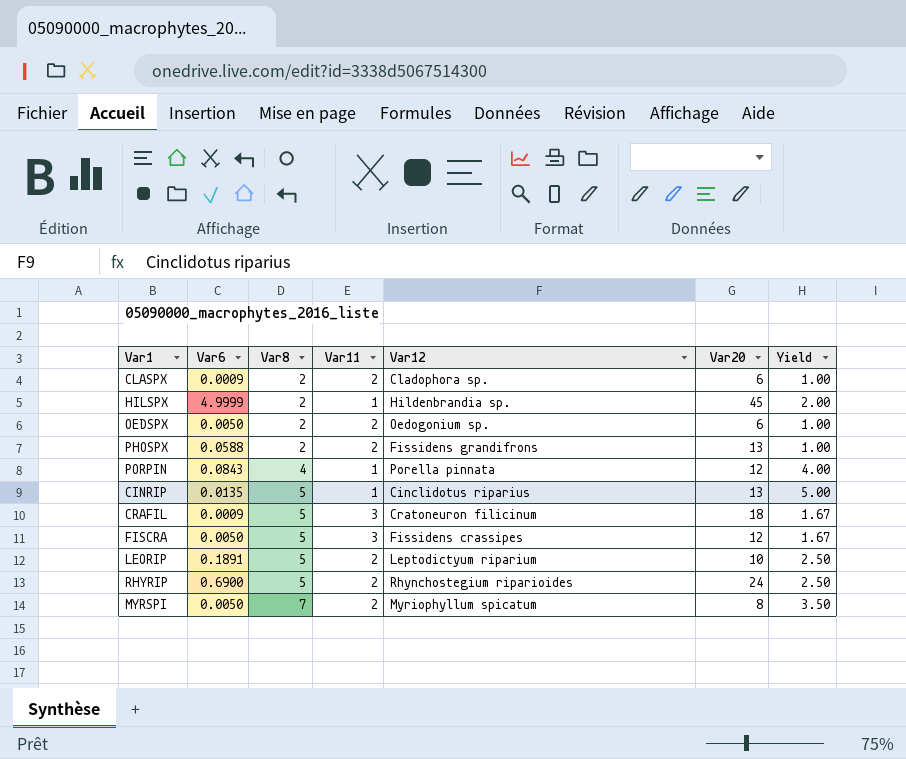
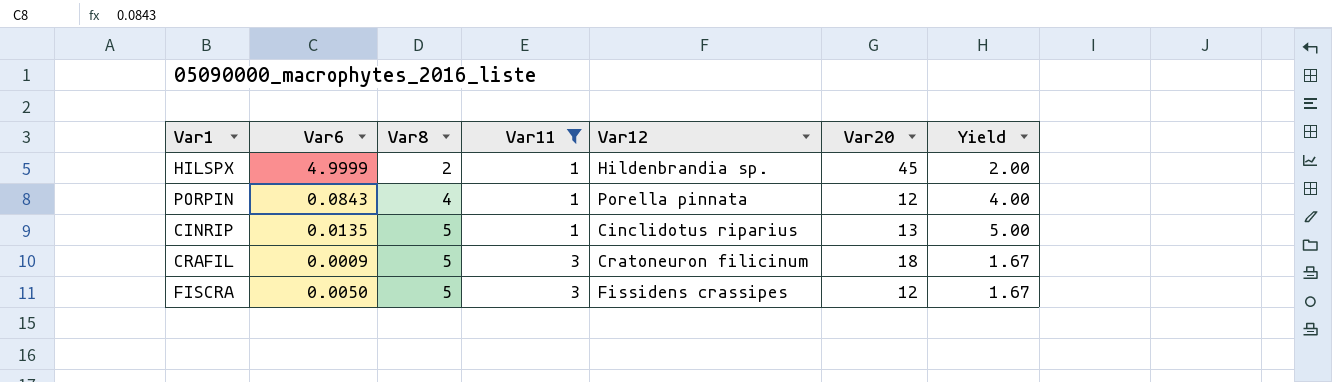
filter: none -> Var11 != 2

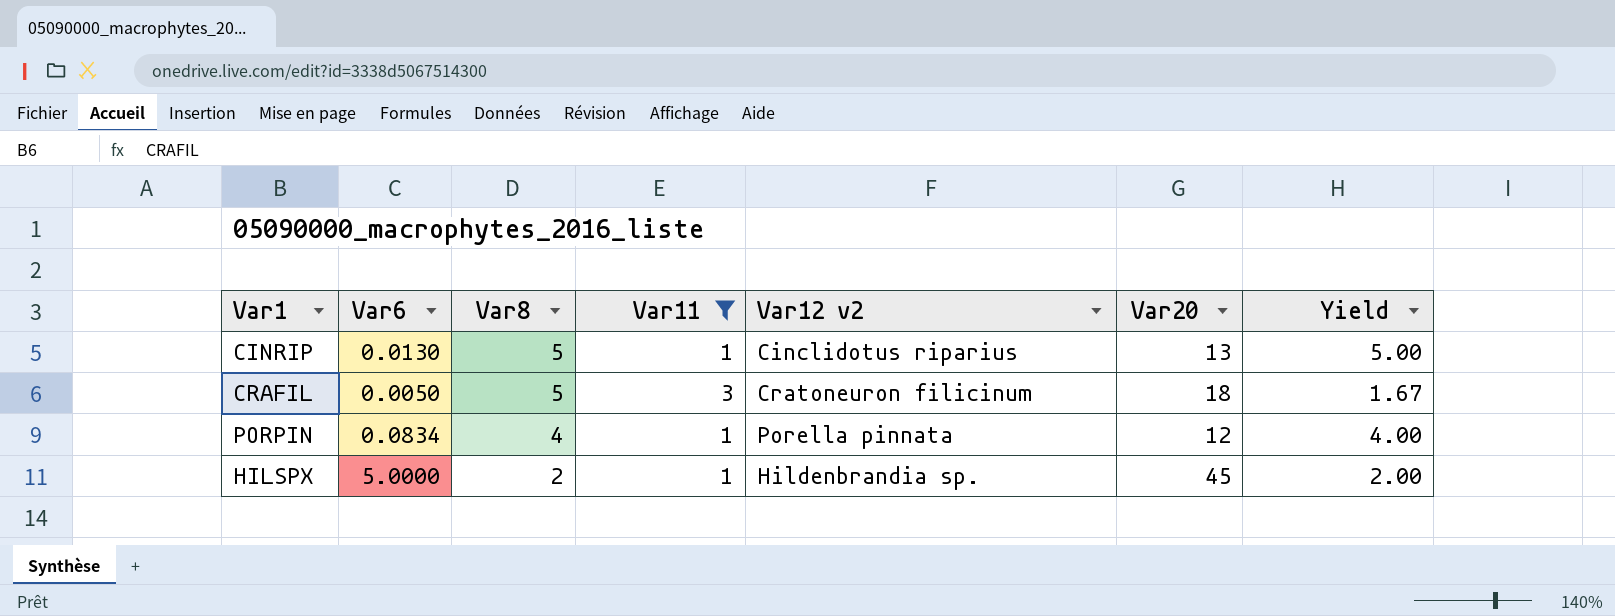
row order: Var8 ascending -> Var8 descending
column name: Var12 -> Var12 v2
row FISCRA: 0.0050 | 5 | 3 | Fissidens crassipes | 12 | 1.67 -> none
CINRIP | Var6: 0.0135 -> 0.0130
CRAFIL | Var6: 0.0009 -> 0.0050
PORPIN | Var6: 0.0843 -> 0.0834
HILSPX | Var6: 4.9999 -> 5.0000

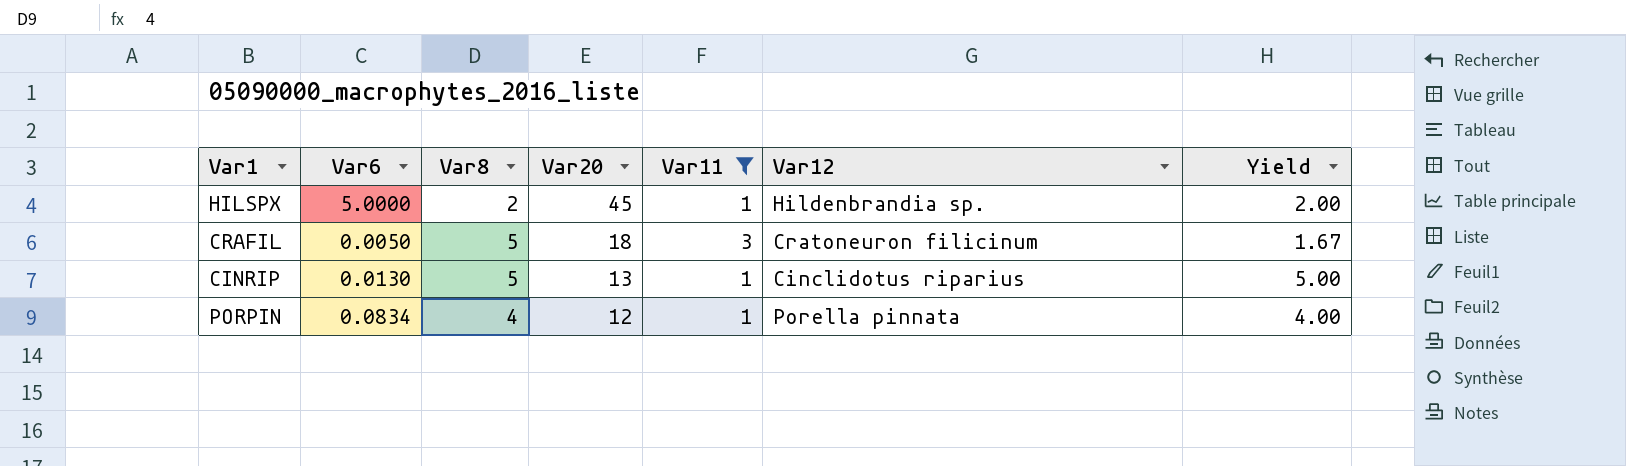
row order: Var8 descending -> Var20 descending
column Var20 | position: 6 -> 4
column name: Var12 v2 -> Var12

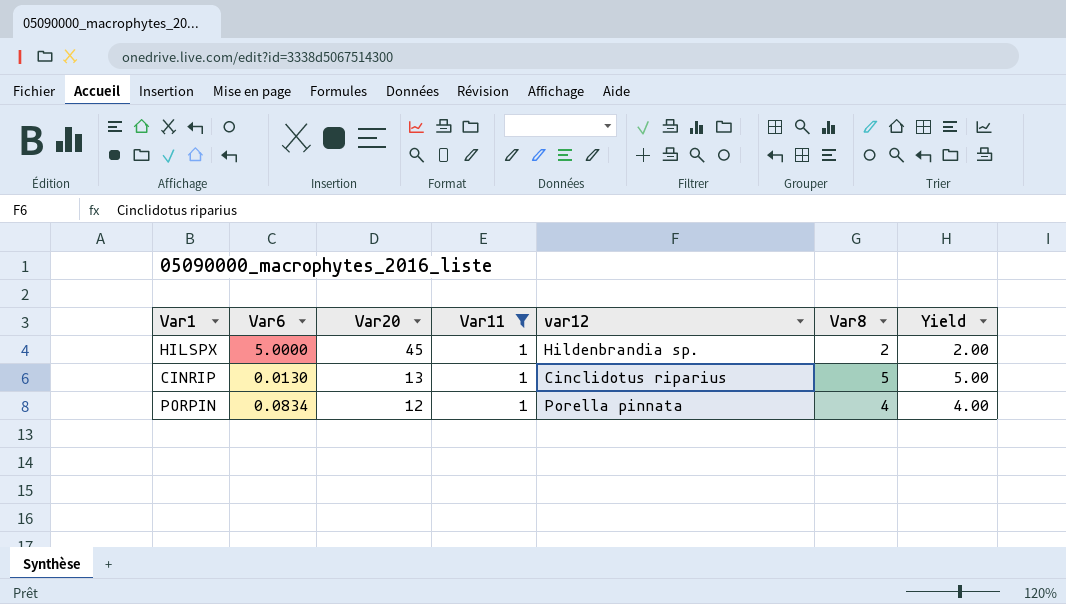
column name: Var12 -> var12
column Var8 | position: 3 -> 6
row CRAFIL: 0.0050 | 5 | 18 | 3 | Cratoneuron filicinum | 1.67 -> none

